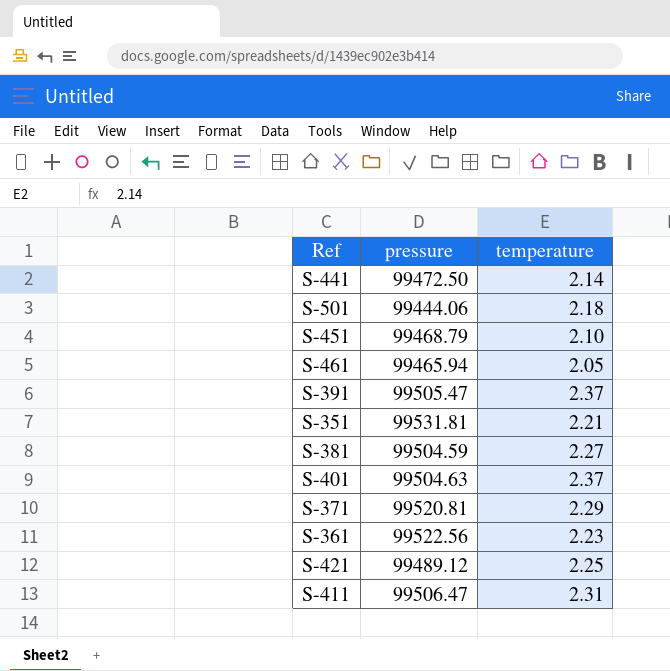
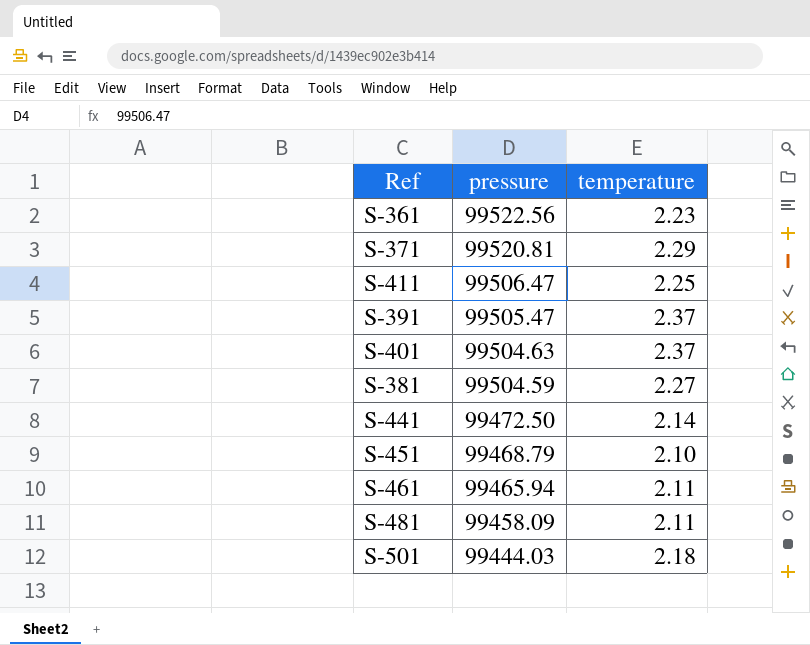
row order: none -> pressure descending
row S-351: 99531.81 | 2.21 -> none
row S-421: 99489.12 | 2.25 -> none
S-411 | temperature: 2.31 -> 2.25
S-461 | temperature: 2.05 -> 2.11
row S-481: none -> 99458.09 | 2.11
S-501 | pressure: 99444.06 -> 99444.03

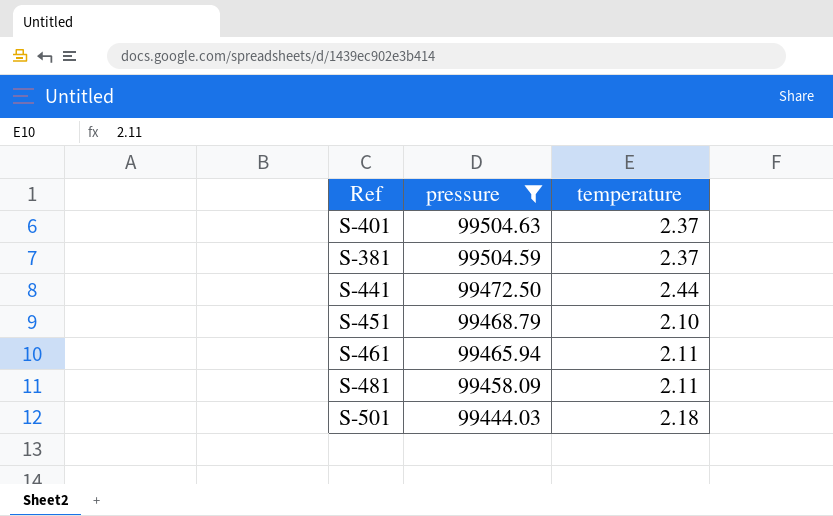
filter: none -> pressure <= 99504.63
S-381 | temperature: 2.27 -> 2.37
S-441 | temperature: 2.14 -> 2.44

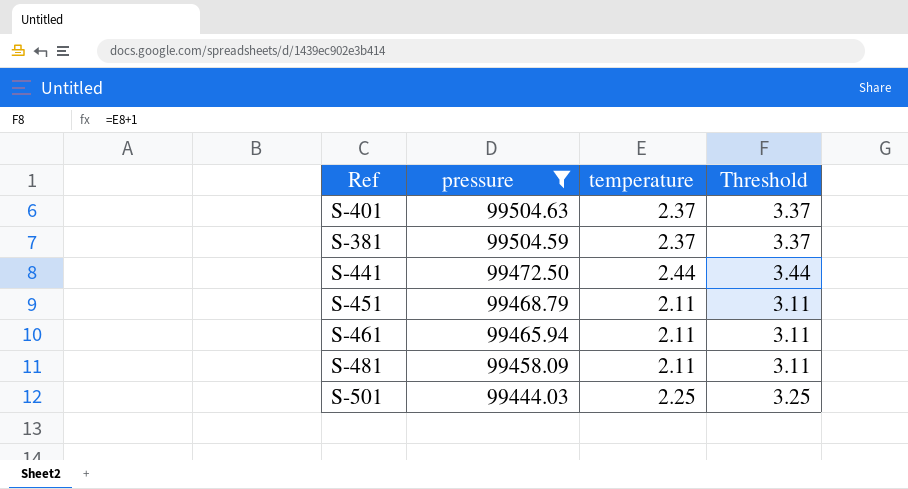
column Threshold | formula: none -> [temperature] + 1
S-451 | temperature: 2.10 -> 2.11
S-501 | temperature: 2.18 -> 2.25

